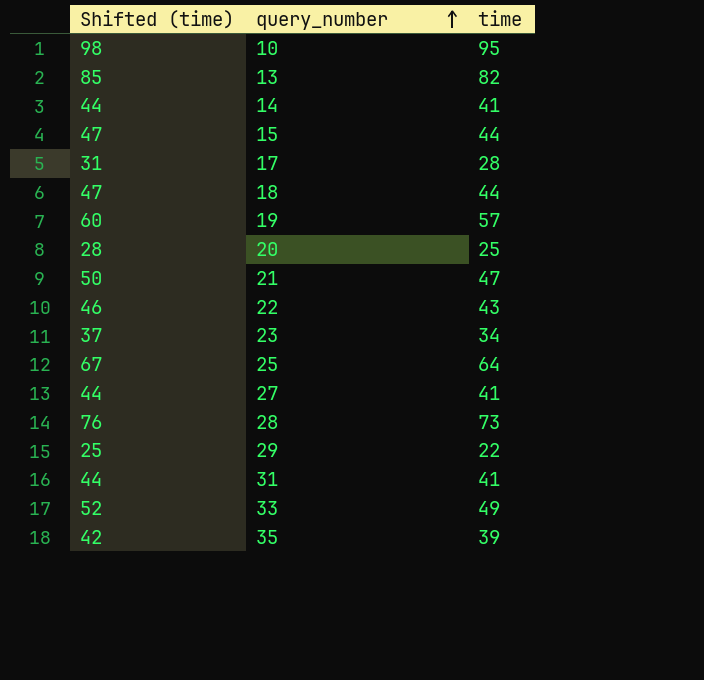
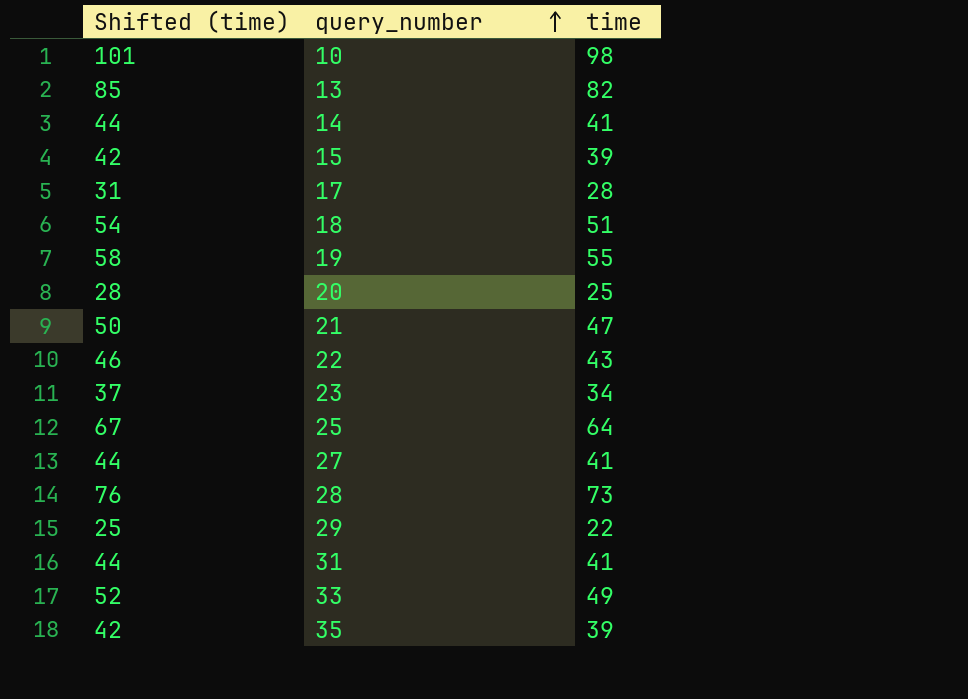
10 | Shifted (time): 98 -> 101
10 | time: 95 -> 98
15 | Shifted (time): 47 -> 42
15 | time: 44 -> 39
18 | Shifted (time): 47 -> 54
18 | time: 44 -> 51
19 | Shifted (time): 60 -> 58
19 | time: 57 -> 55

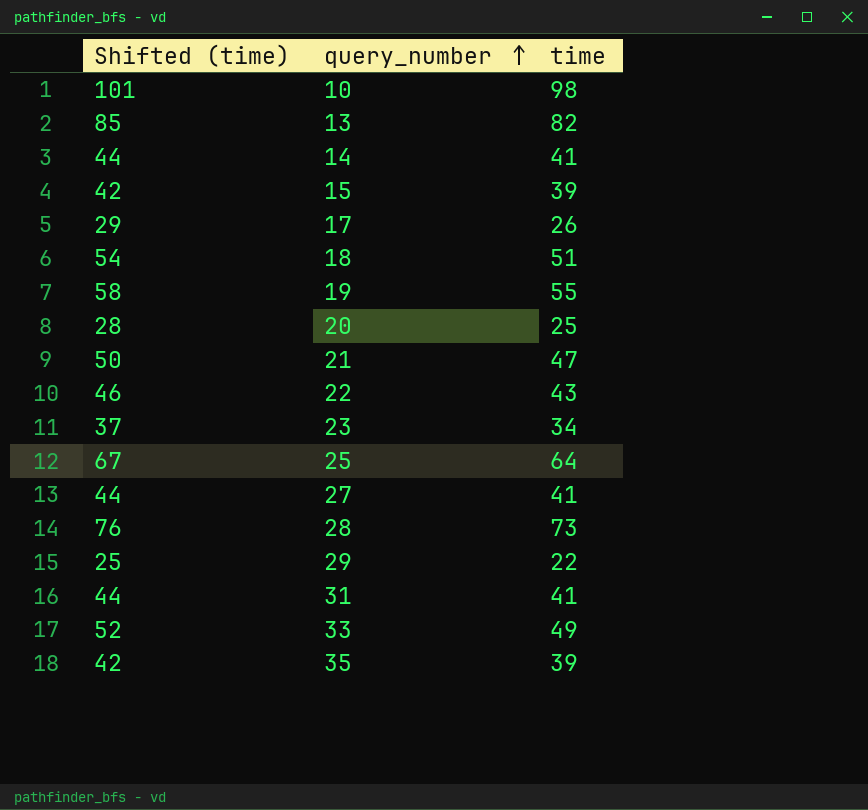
17 | Shifted (time): 31 -> 29
17 | time: 28 -> 26

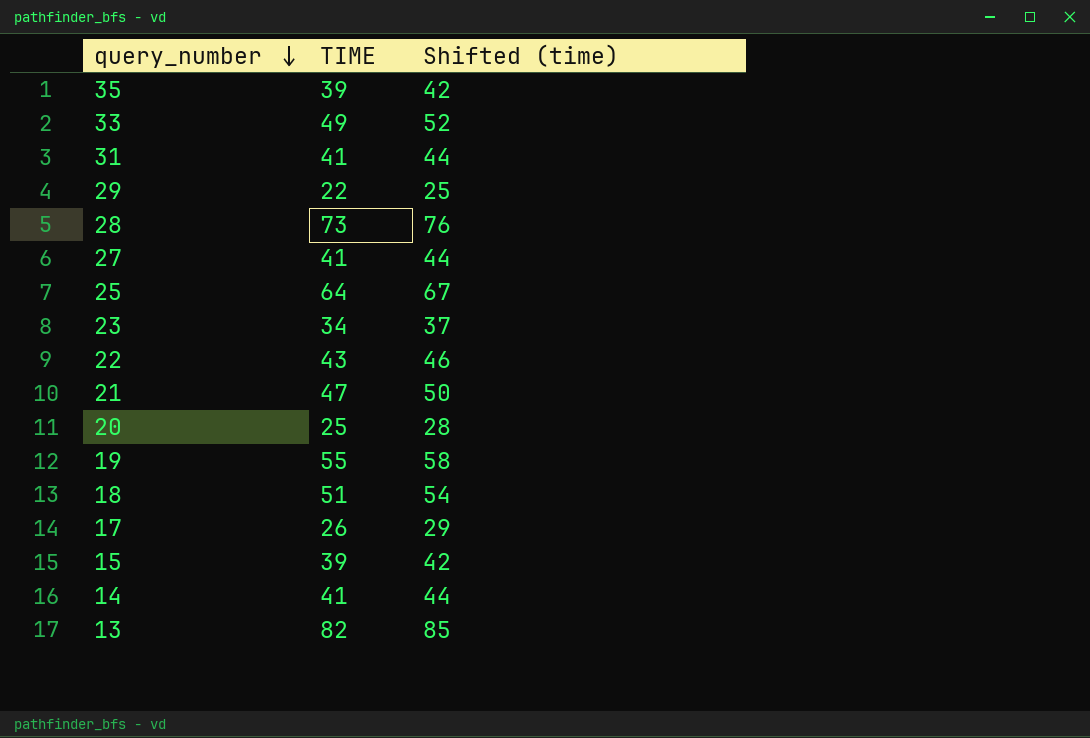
row order: query_number ascending -> query_number descending
column name: time -> TIME
column Shifted (time) | position: 1 -> 3
row 10: 101 | 98 -> none

